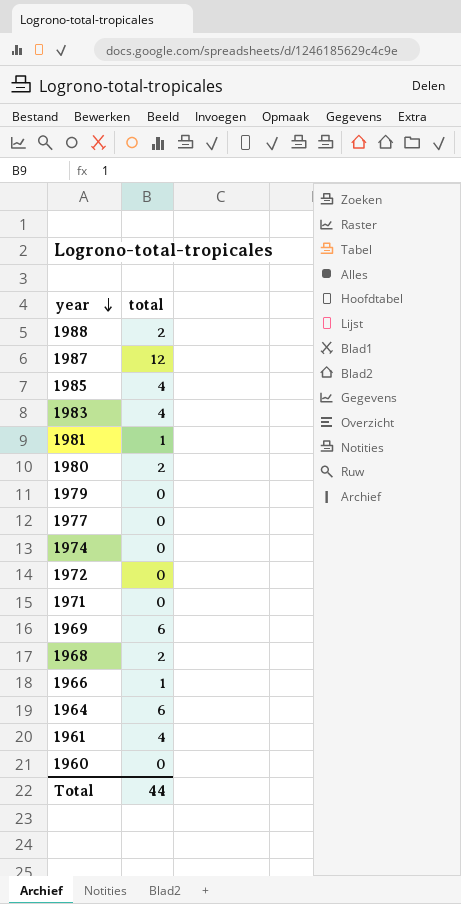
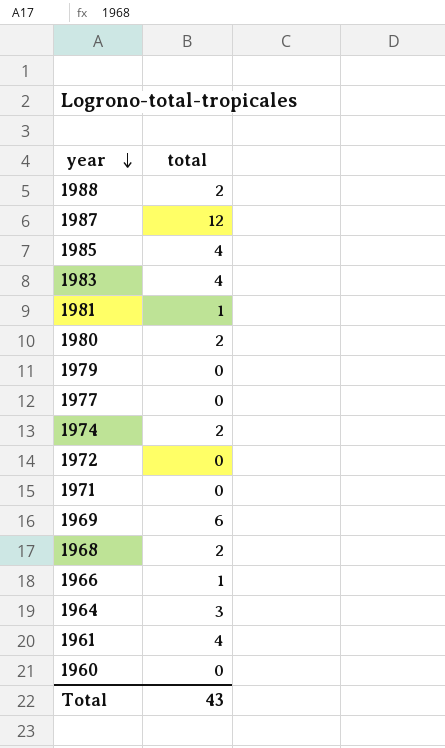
1974 | total: 0 -> 2
1964 | total: 6 -> 3
Total | total: 44 -> 43

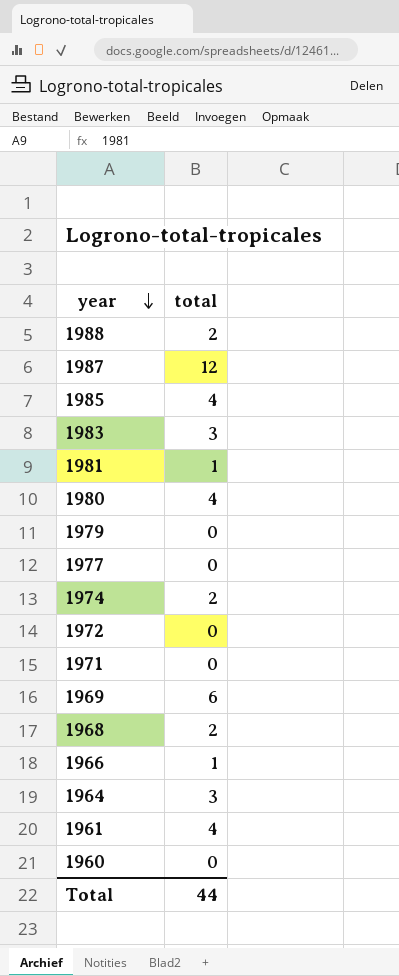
1983 | total: 4 -> 3
1980 | total: 2 -> 4
Total | total: 43 -> 44

